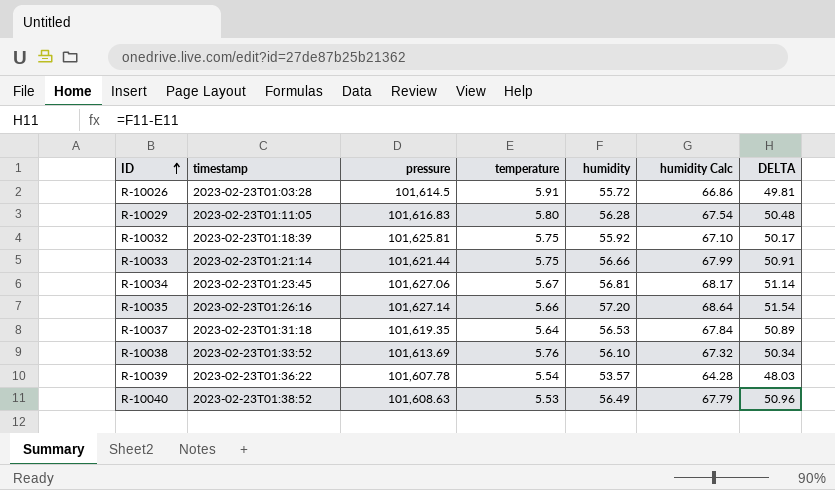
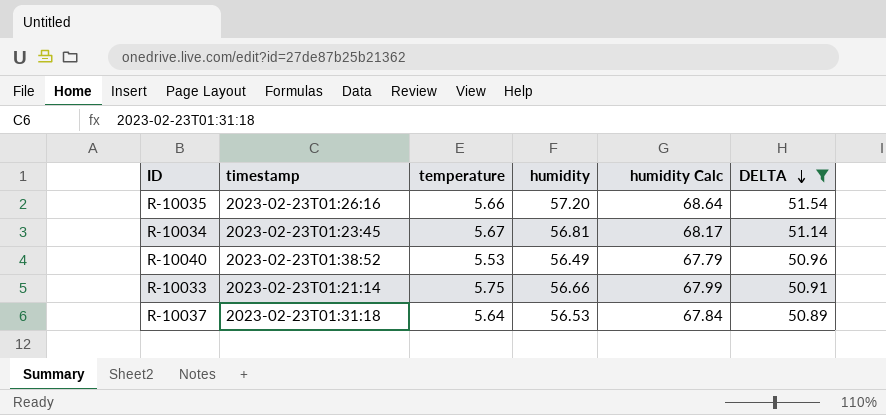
filter: none -> DELTA >= 50.89
row order: ID ascending -> DELTA descending
column pressure | position: 3 -> none

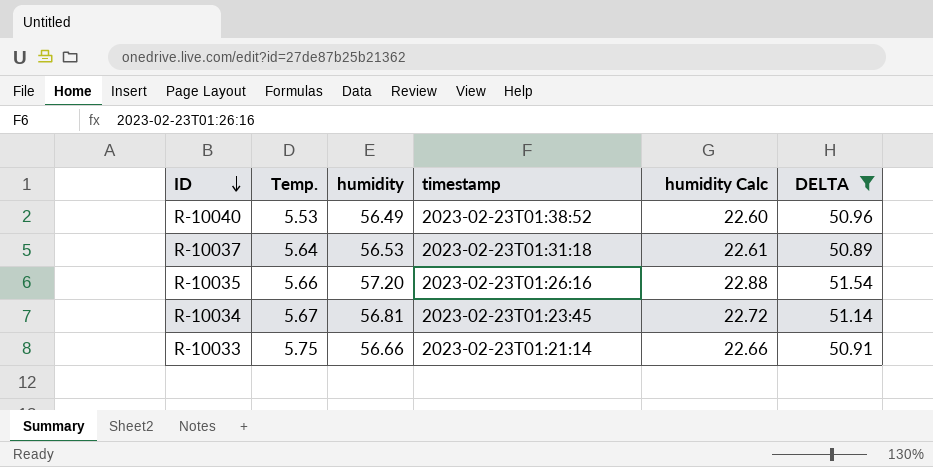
row order: DELTA descending -> ID descending
column name: temperature -> Temp.
column timestamp | position: 2 -> 4
column humidity Calc | formula: [humidity] * 1.2 -> [humidity] * 0.4

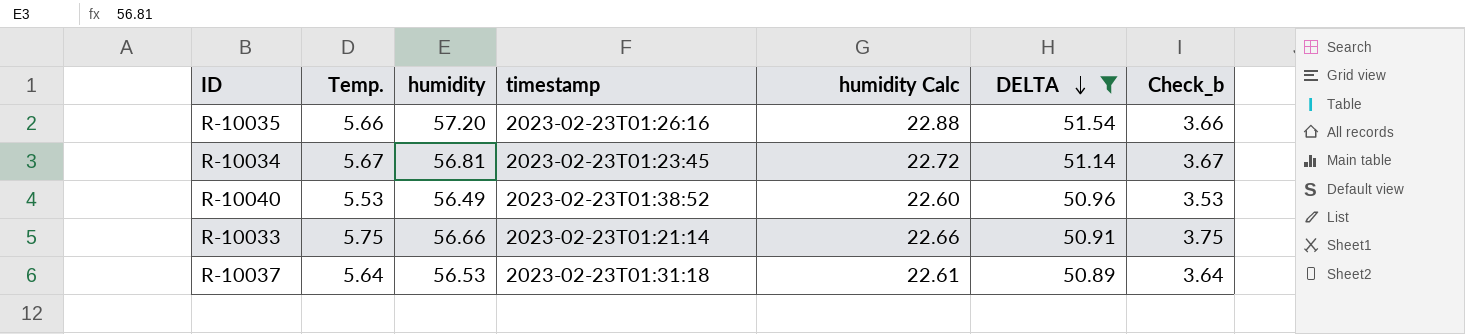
row order: ID descending -> DELTA descending
column Check_b | formula: none -> [Temp.] - 2

